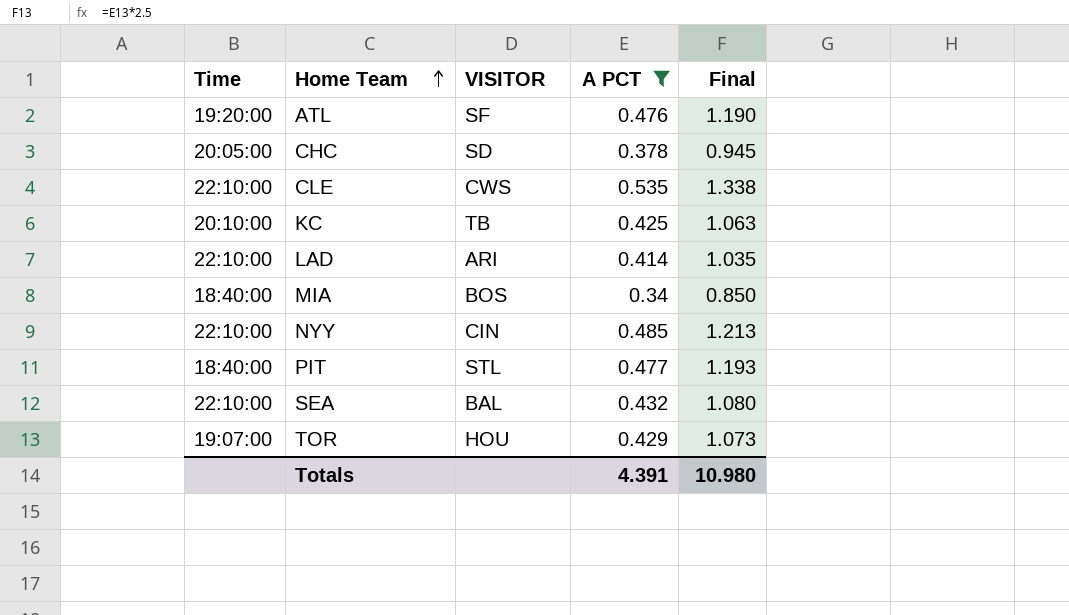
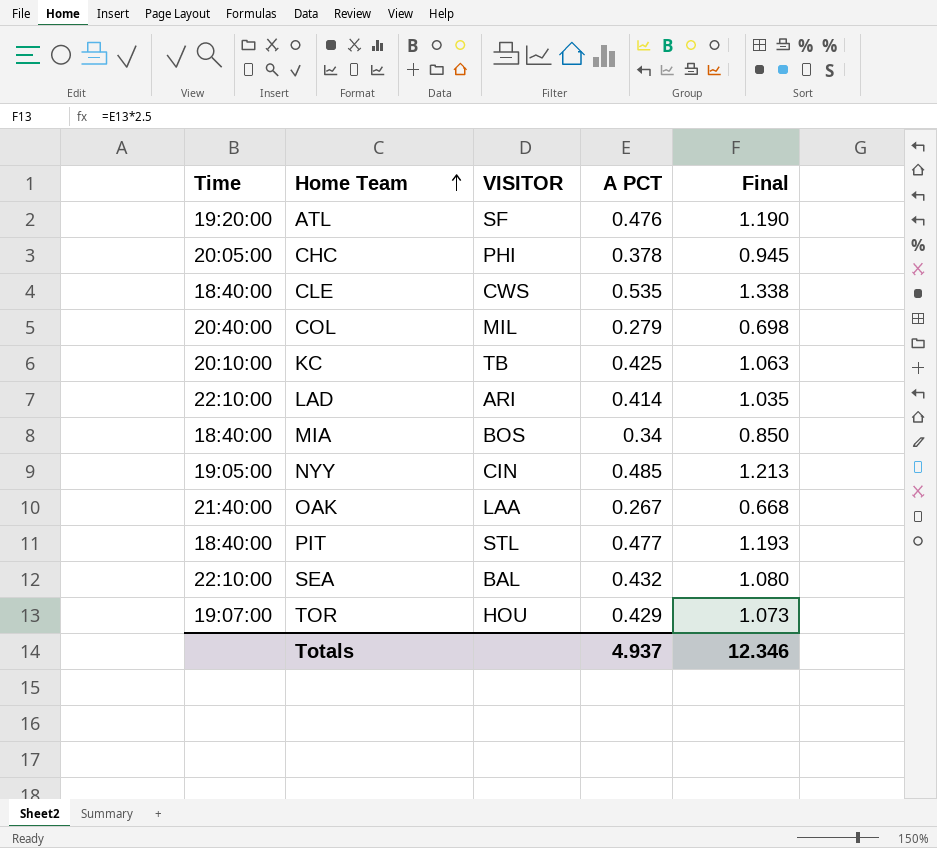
filter: A PCT >= 0.34 -> none
CHC | VISITOR: SD -> PHI
CLE | Time: 22:10:00 -> 18:40:00
NYY | Time: 22:10:00 -> 19:05:00
Totals | A PCT: 4.391 -> 4.937
Totals | Final: 10.980 -> 12.346

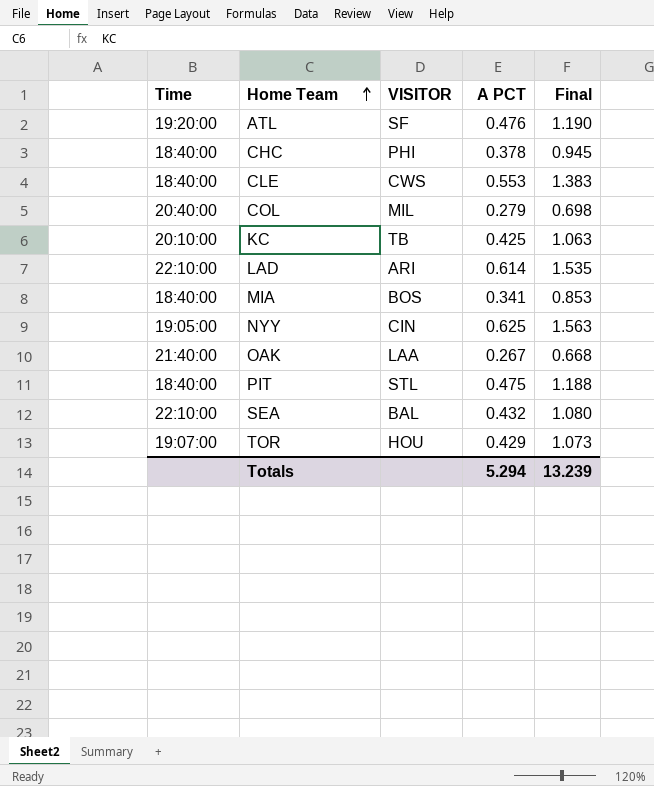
CHC | Time: 20:05:00 -> 18:40:00
CLE | A PCT: 0.535 -> 0.553
CLE | Final: 1.338 -> 1.383
LAD | A PCT: 0.414 -> 0.614
LAD | Final: 1.035 -> 1.535
MIA | A PCT: 0.34 -> 0.341
MIA | Final: 0.850 -> 0.853
NYY | A PCT: 0.485 -> 0.625
NYY | Final: 1.213 -> 1.563
PIT | A PCT: 0.477 -> 0.475
PIT | Final: 1.193 -> 1.188
Totals | A PCT: 4.937 -> 5.294
Totals | Final: 12.346 -> 13.239

